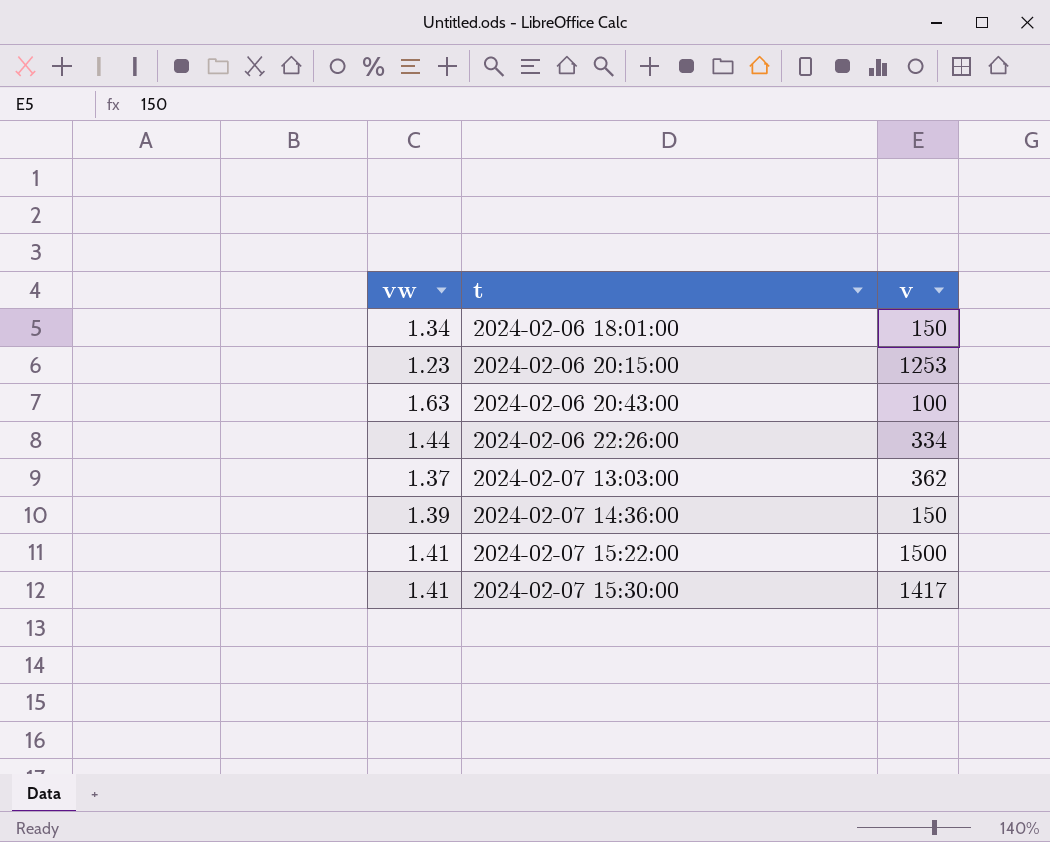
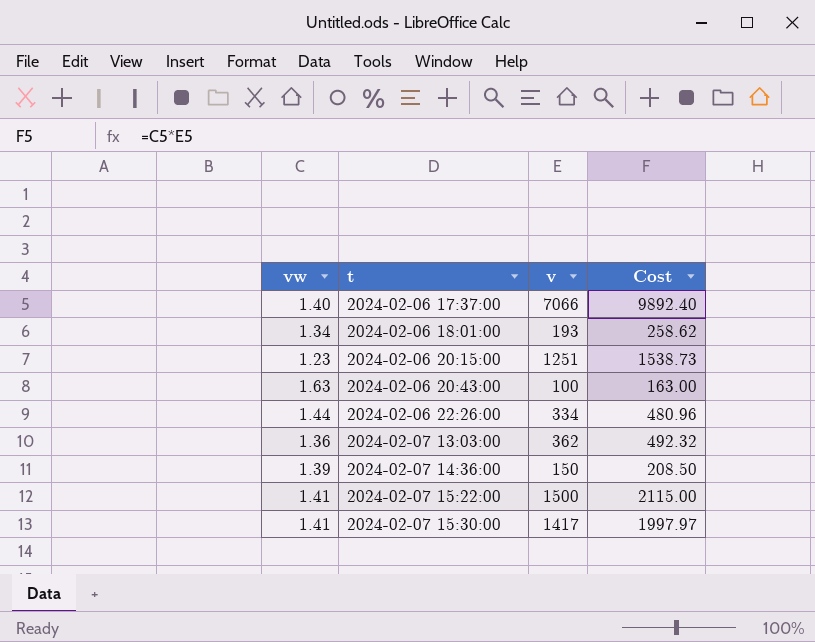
column Cost | formula: none -> [vw] * [v]
row 2024-02-06 17:37:00: none -> 1.40 | 7066 | 9892.40
2024-02-06 18:01:00 | v: 150 -> 193
2024-02-06 20:15:00 | v: 1253 -> 1251
2024-02-07 13:03:00 | vw: 1.37 -> 1.36

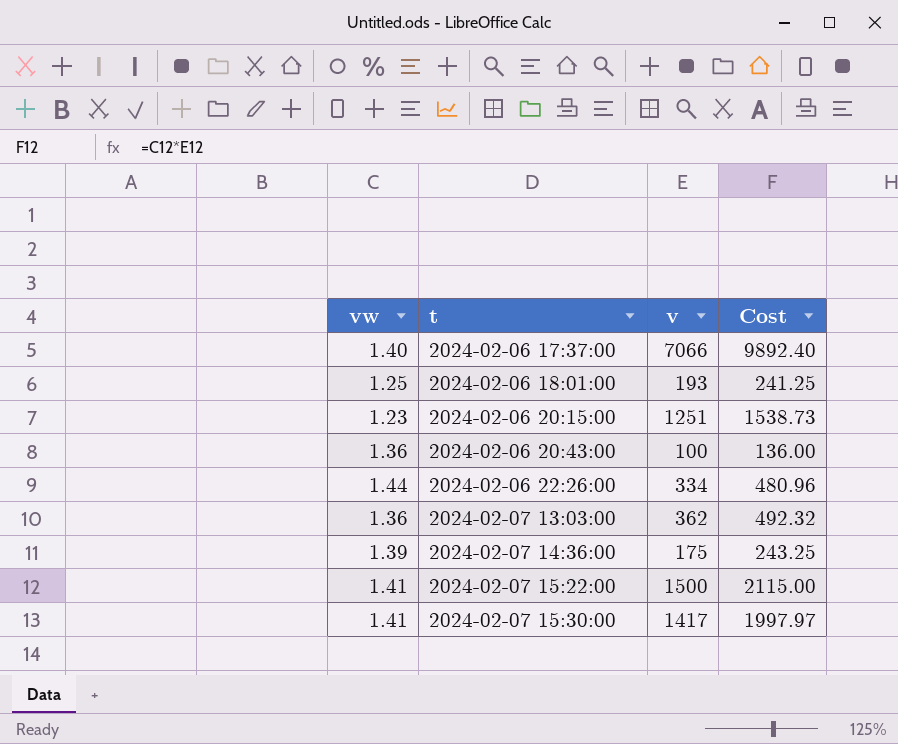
2024-02-06 18:01:00 | vw: 1.34 -> 1.25
2024-02-06 18:01:00 | Cost: 258.62 -> 241.25
2024-02-06 20:43:00 | vw: 1.63 -> 1.36
2024-02-06 20:43:00 | Cost: 163.00 -> 136.00
2024-02-07 14:36:00 | v: 150 -> 175
2024-02-07 14:36:00 | Cost: 208.50 -> 243.25

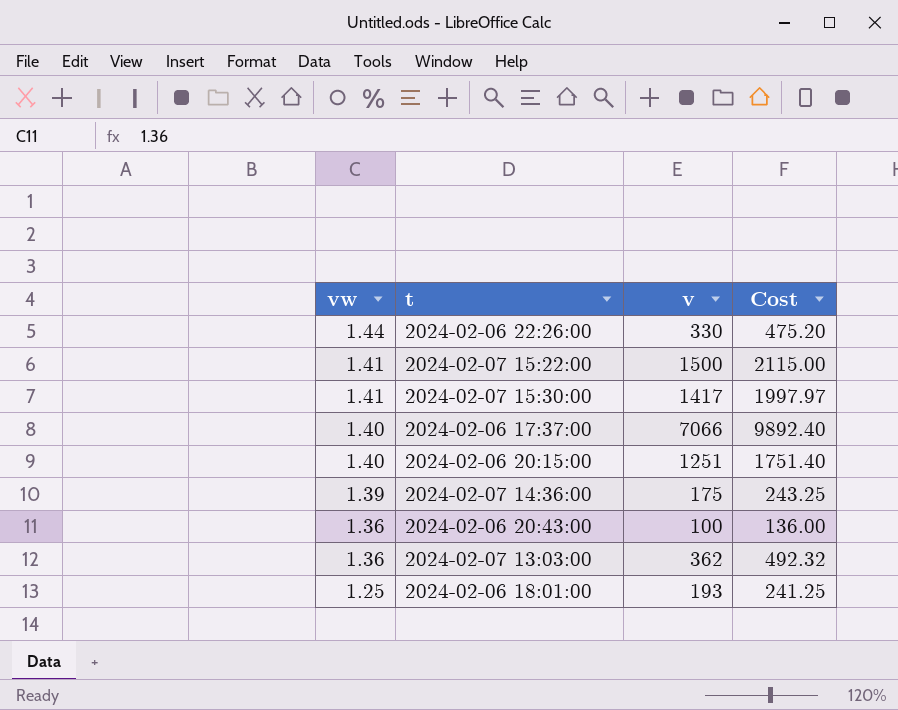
row order: t ascending -> vw descending
2024-02-06 22:26:00 | v: 334 -> 330
2024-02-06 22:26:00 | Cost: 480.96 -> 475.20
2024-02-06 20:15:00 | vw: 1.23 -> 1.40
2024-02-06 20:15:00 | Cost: 1538.73 -> 1751.40

